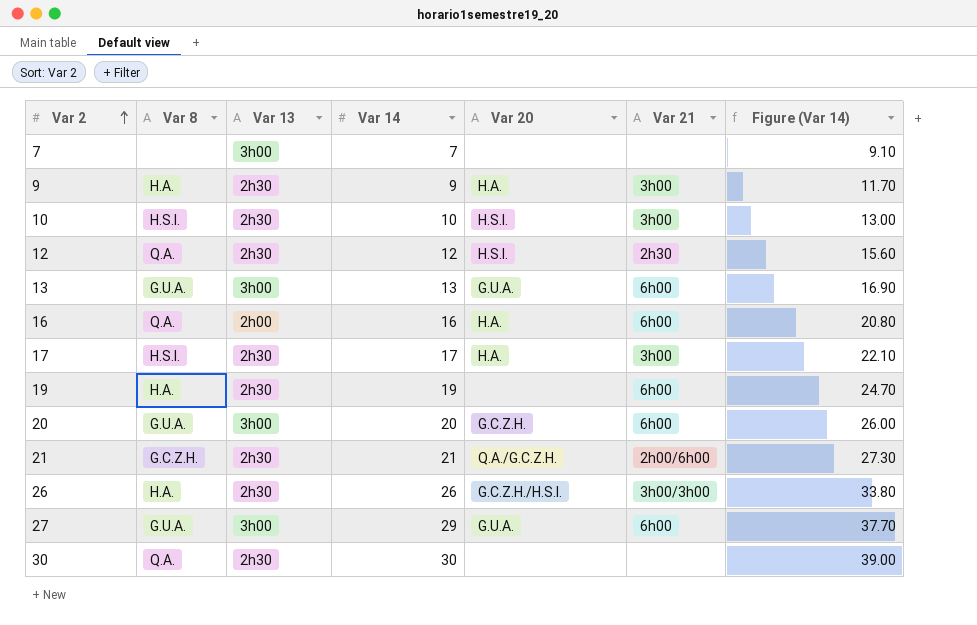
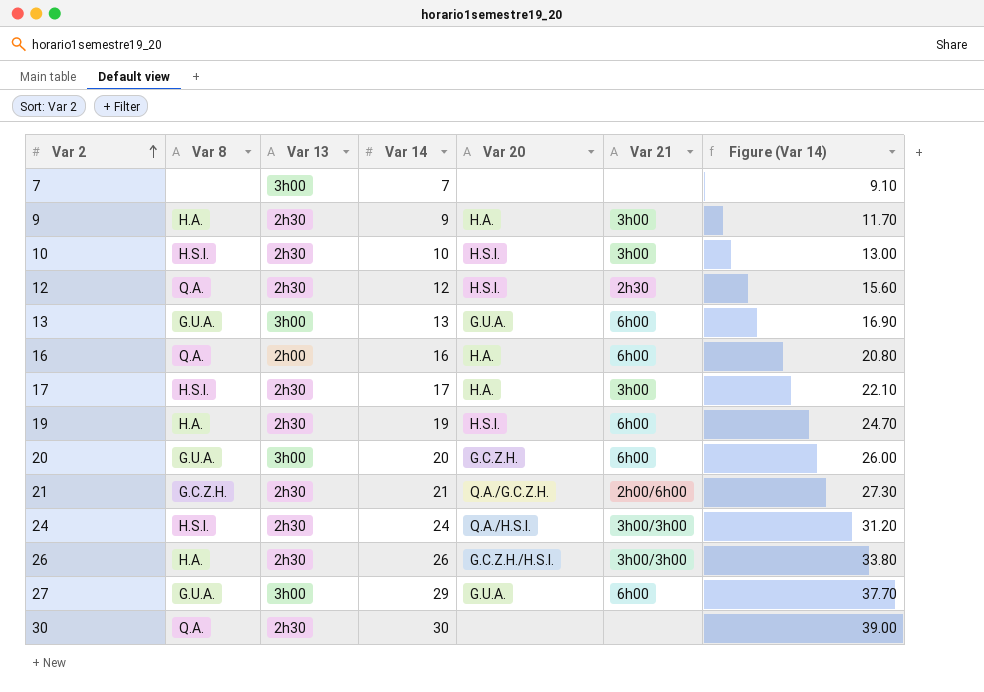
19 | Var 20: none -> H.S.I.
row 24: none -> H.S.I. | 2h30 | 24 | Q.A./H.S.I. | 3h00/3h00 | 31.20

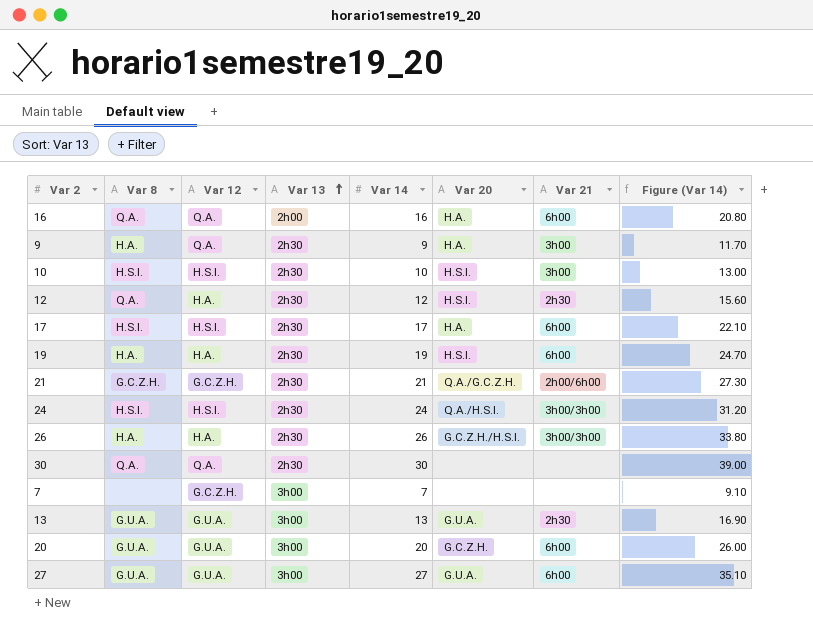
row order: Var 2 ascending -> Var 13 ascending
column Var 12 | position: none -> 3
17 | Var 21: 3h00 -> 6h00
13 | Var 21: 6h00 -> 2h30
27 | Var 14: 29 -> 27
27 | Figure (Var 14): 37.70 -> 35.10

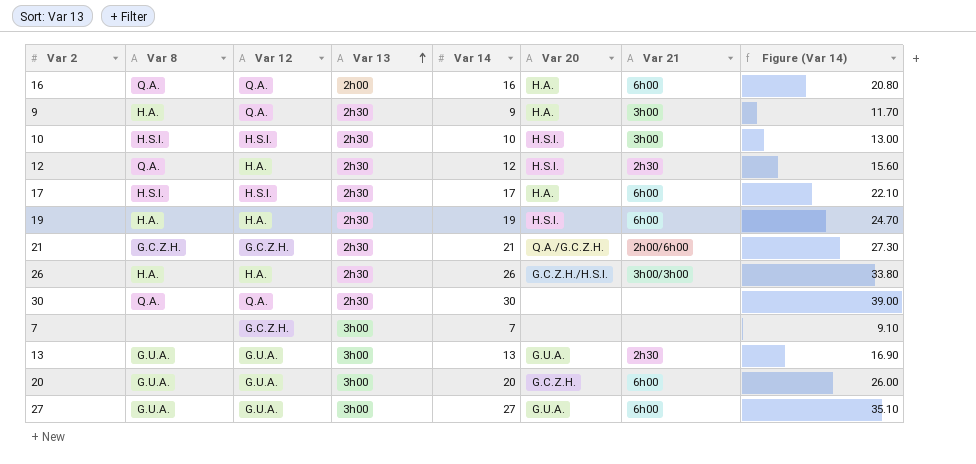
row 24: H.S.I. | H.S.I. | 2h30 | 24 | Q.A./H.S.I. | 3h00/3h00 | 31.20 -> none

